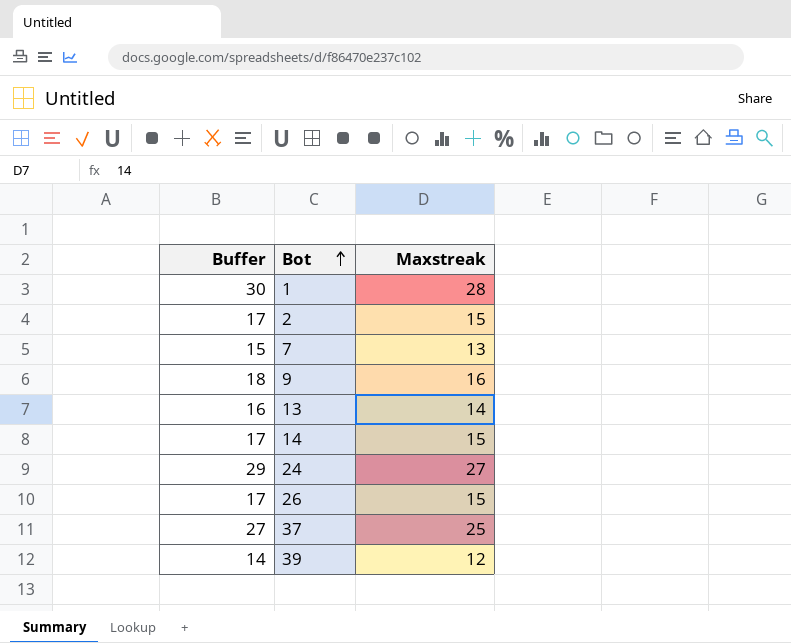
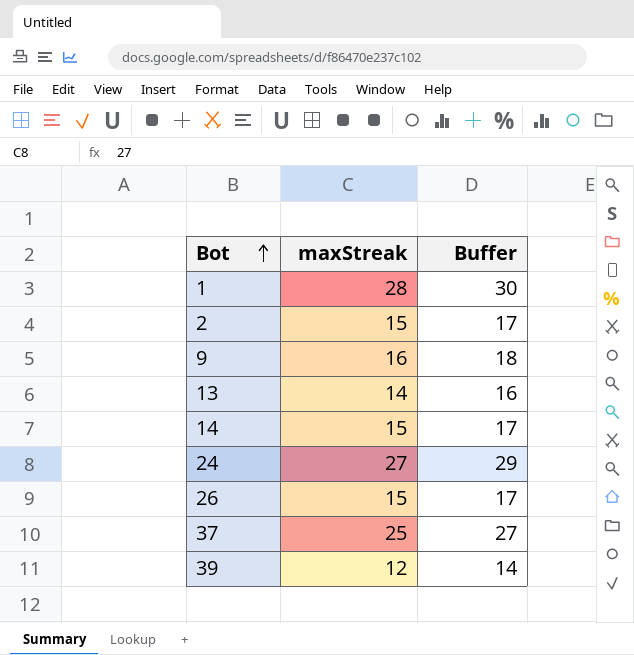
column name: Maxstreak -> maxStreak
column Buffer | position: 1 -> 3
row 7: 15 | 13 -> none

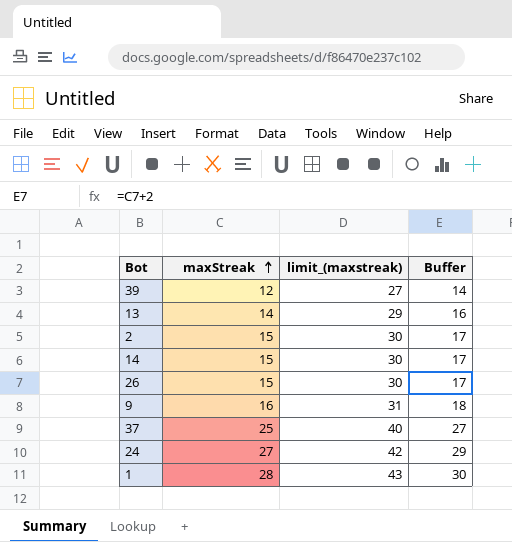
row order: Bot ascending -> maxStreak ascending
column limit_(maxstreak) | formula: none -> [maxStreak] + 15

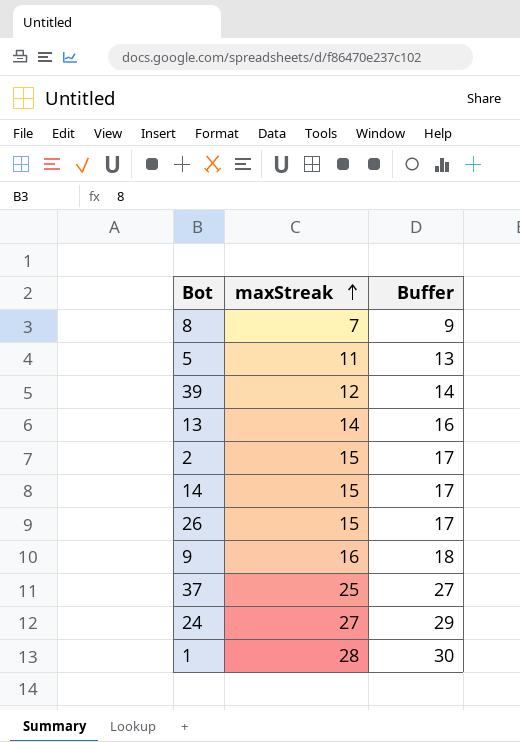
column limit_(maxstreak) | formula: [maxStreak] + 15 -> none
row 8: none -> 7 | 9
row 5: none -> 11 | 13

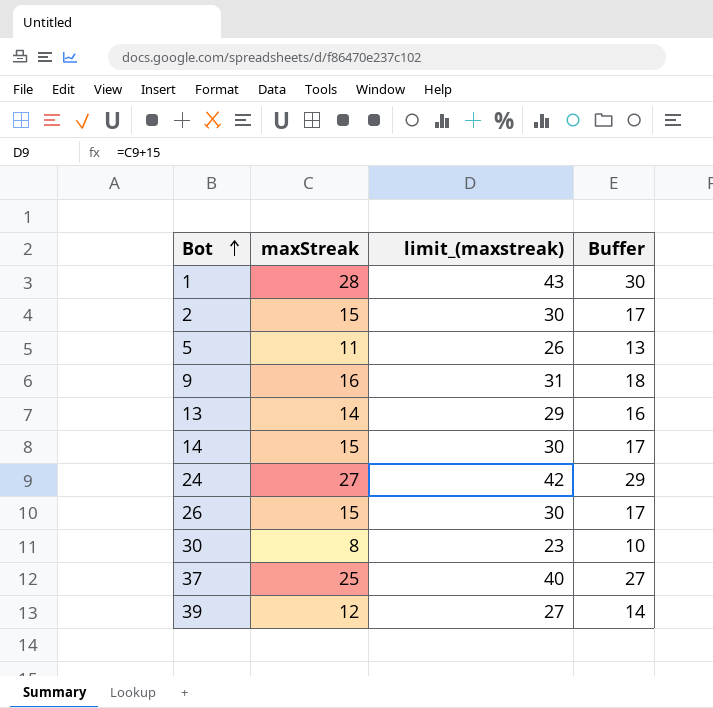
row order: maxStreak ascending -> Bot ascending
column limit_(maxstreak) | formula: none -> [maxStreak] + 15
row 8: 7 | 9 -> none
row 30: none -> 8 | 23 | 10

